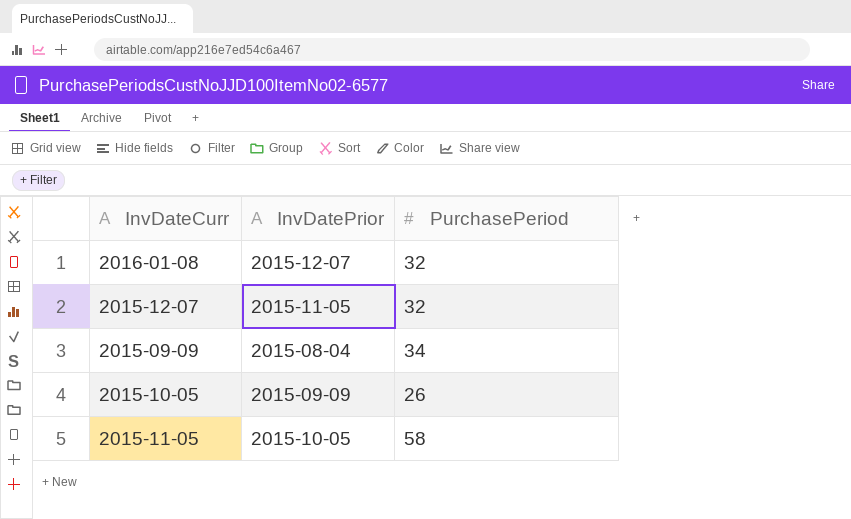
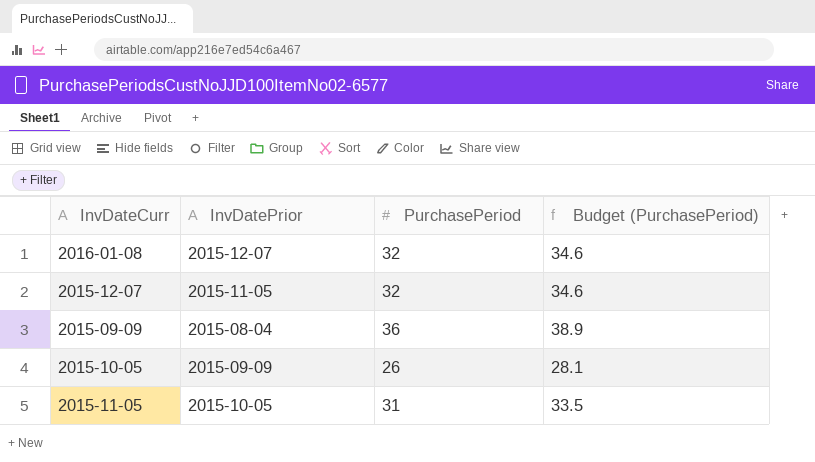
column Budget (PurchasePeriod) | formula: none -> [PurchasePeriod] * 1.08
2015-09-09 | PurchasePeriod: 34 -> 36
2015-11-05 | PurchasePeriod: 58 -> 31

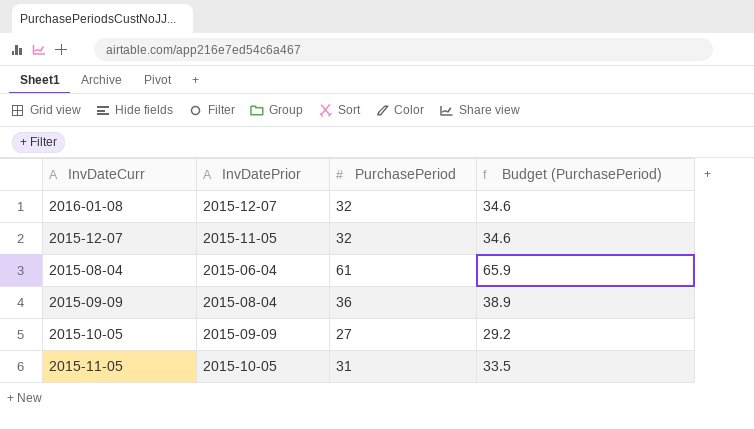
row 2015-08-04: none -> 2015-06-04 | 61 | 65.9
2015-10-05 | PurchasePeriod: 26 -> 27
2015-10-05 | Budget (PurchasePeriod): 28.1 -> 29.2

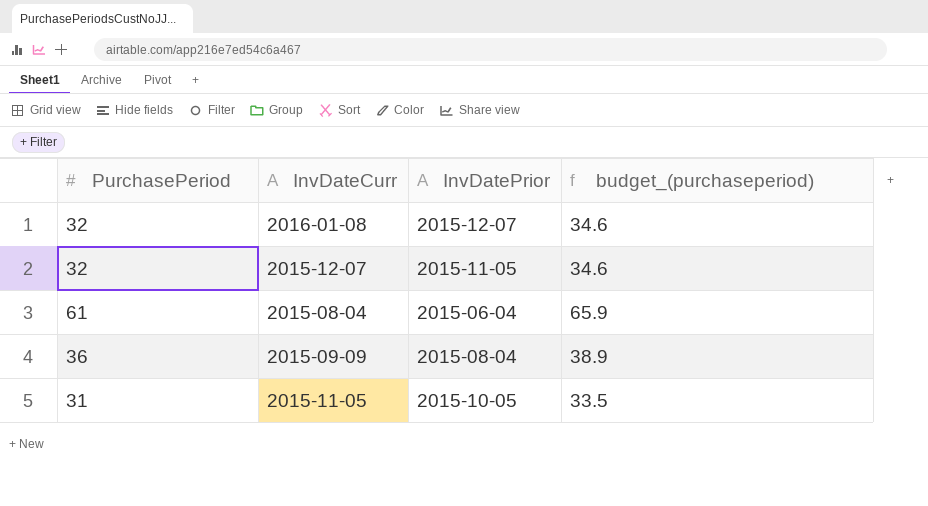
column PurchasePeriod | position: 3 -> 1
column name: Budget (PurchasePeriod) -> budget_(purchaseperiod)
row 2015-10-05: 2015-09-09 | 27 | 29.2 -> none

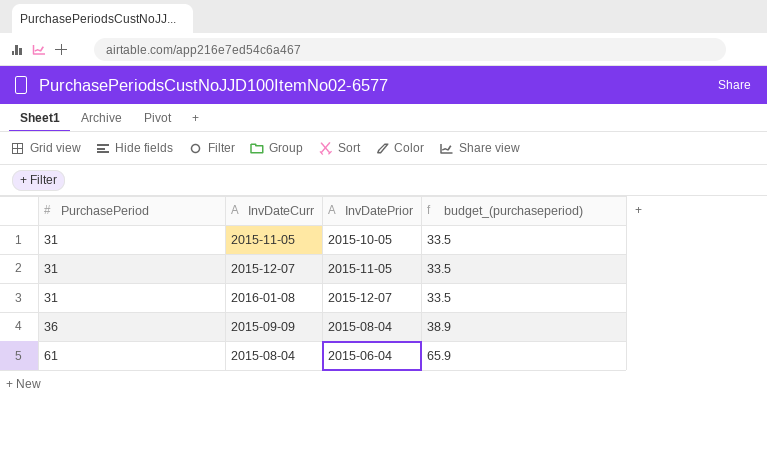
row order: none -> PurchasePeriod ascending
2015-12-07 | PurchasePeriod: 32 -> 31
2015-12-07 | budget_(purchaseperiod): 34.6 -> 33.5
2016-01-08 | PurchasePeriod: 32 -> 31
2016-01-08 | budget_(purchaseperiod): 34.6 -> 33.5

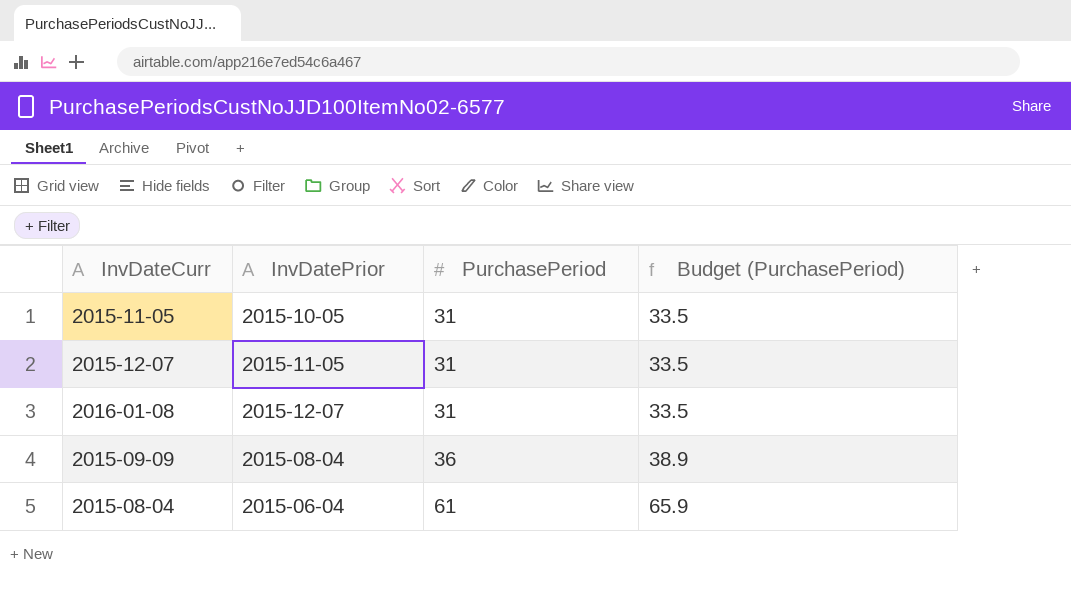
column PurchasePeriod | position: 1 -> 3
column name: budget_(purchaseperiod) -> Budget (PurchasePeriod)

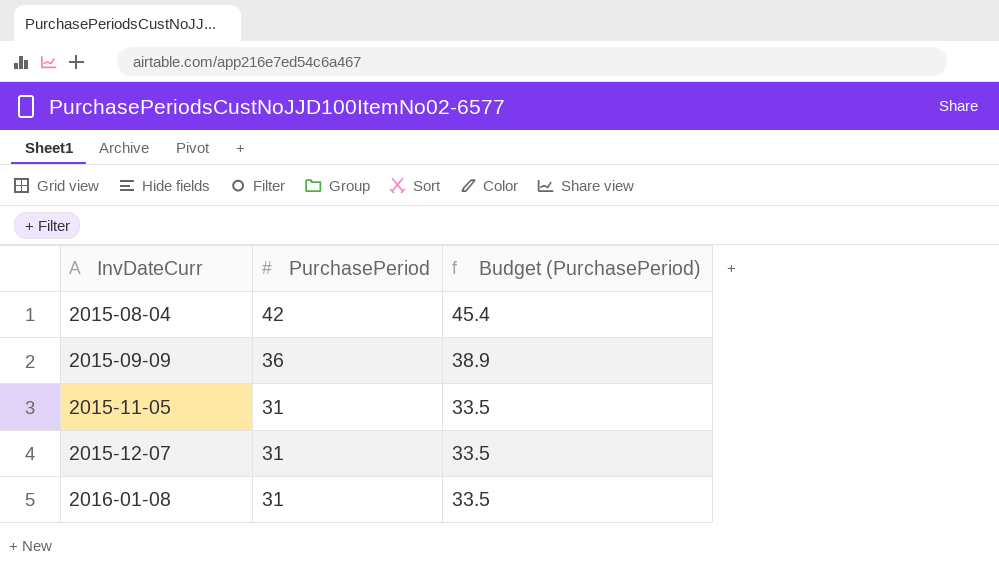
row order: PurchasePeriod ascending -> InvDateCurr ascending
column InvDatePrior | position: 2 -> none
2015-08-04 | PurchasePeriod: 61 -> 42
2015-08-04 | Budget (PurchasePeriod): 65.9 -> 45.4

